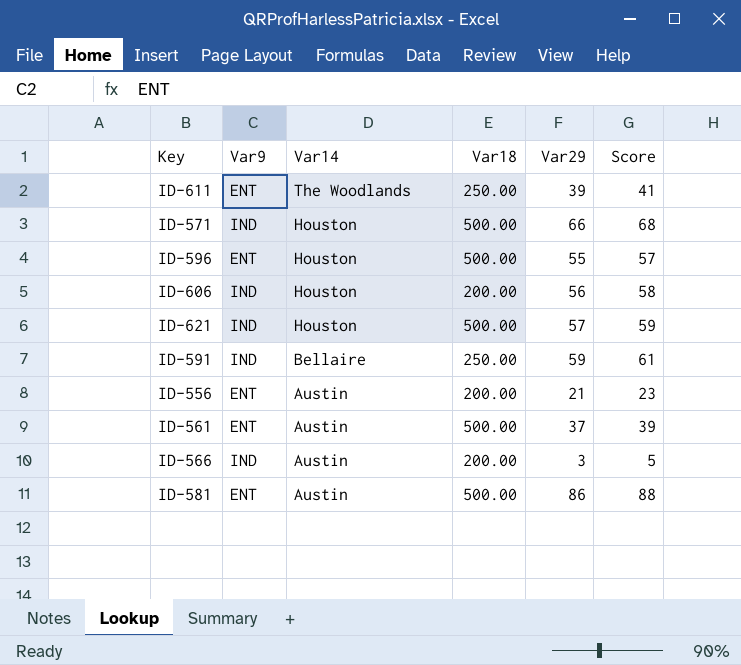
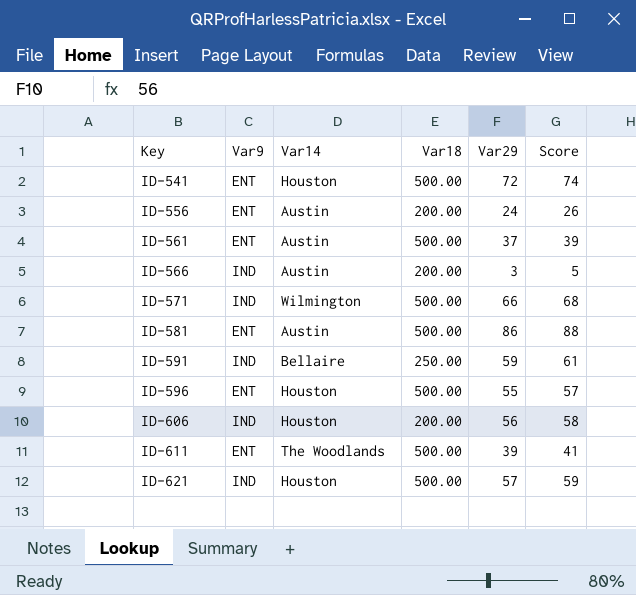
row order: Var14 descending -> Key ascending
row ID-541: none -> ENT | Houston | 500.00 | 72 | 74
ID-556 | Var29: 21 -> 24
ID-556 | Score: 23 -> 26
ID-571 | Var14: Houston -> Wilmington
ID-611 | Var18: 250.00 -> 500.00

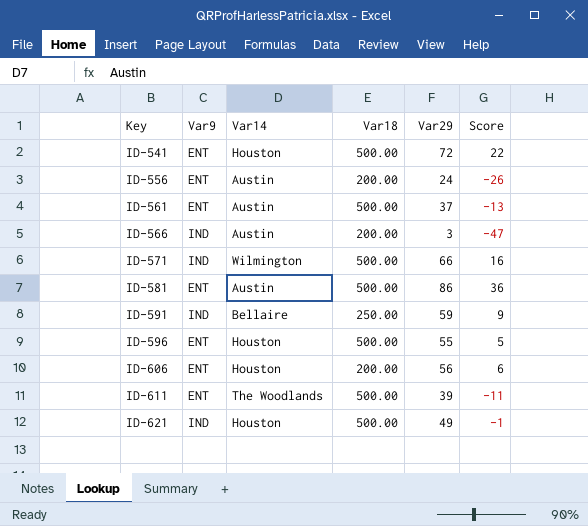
column Score | formula: [Var29] + 2 -> [Var29] - 50
ID-606 | Var9: IND -> ENT
ID-621 | Var29: 57 -> 49

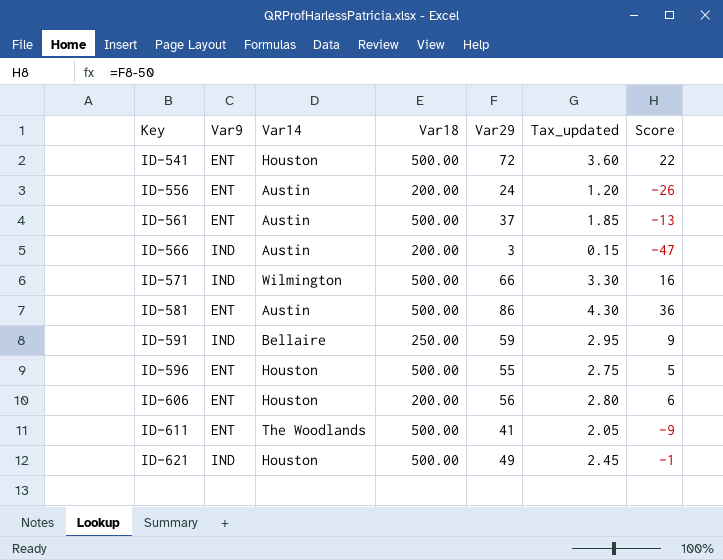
column Tax_updated | formula: none -> [Var29] * 0.05
ID-611 | Var29: 39 -> 41
ID-611 | Score: -11 -> -9

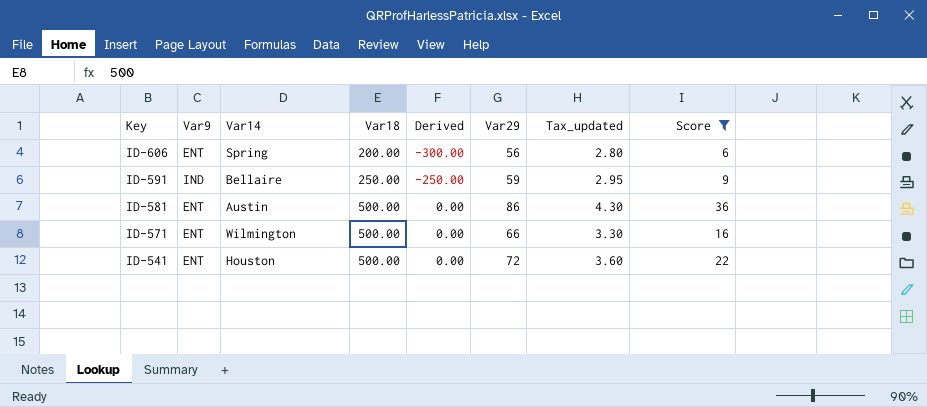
filter: none -> Score >= 6
row order: Key ascending -> Key descending
column Derived | formula: none -> [Var18] - 500
ID-606 | Var14: Houston -> Spring
ID-571 | Var9: IND -> ENT

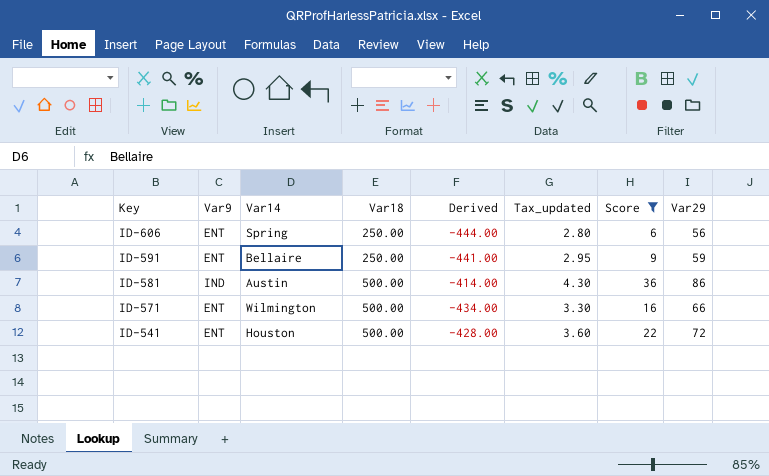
column Derived | formula: [Var18] - 500 -> [Var29] - 500
column Var29 | position: 6 -> 8
ID-606 | Var18: 200.00 -> 250.00
ID-591 | Var9: IND -> ENT
ID-581 | Var9: ENT -> IND

